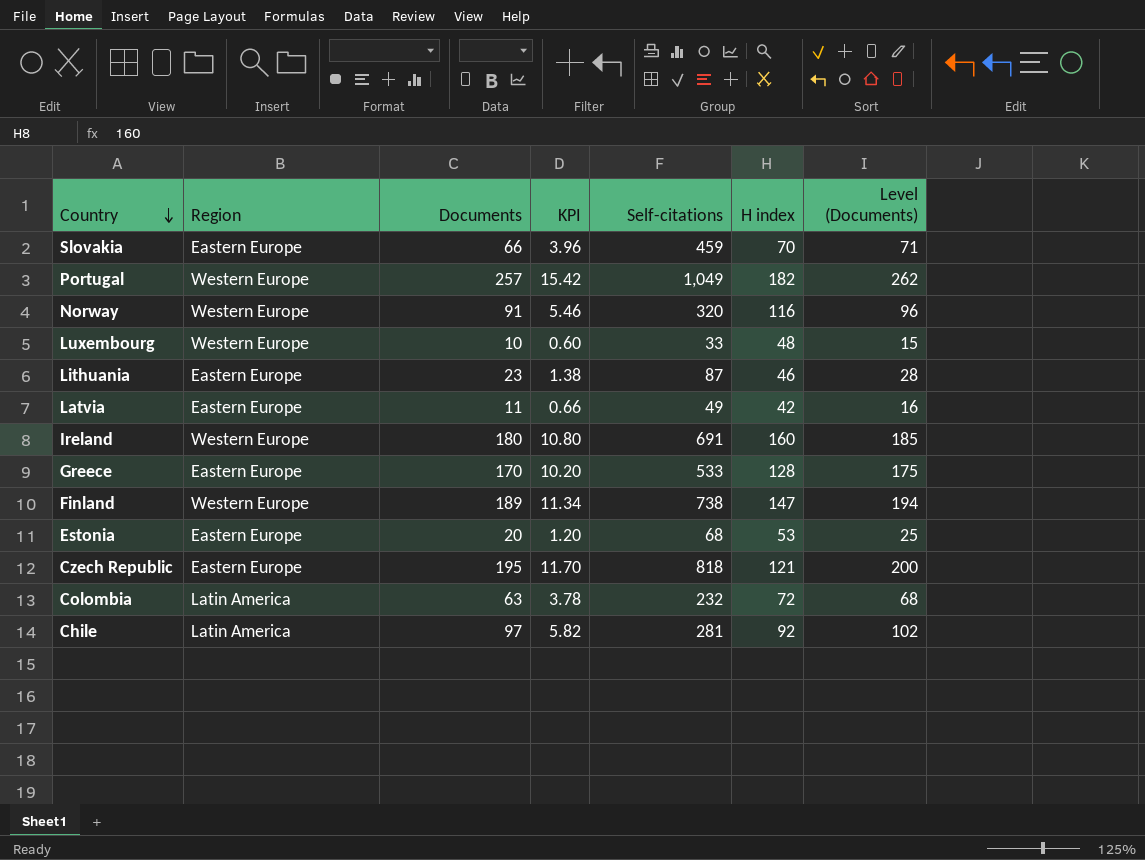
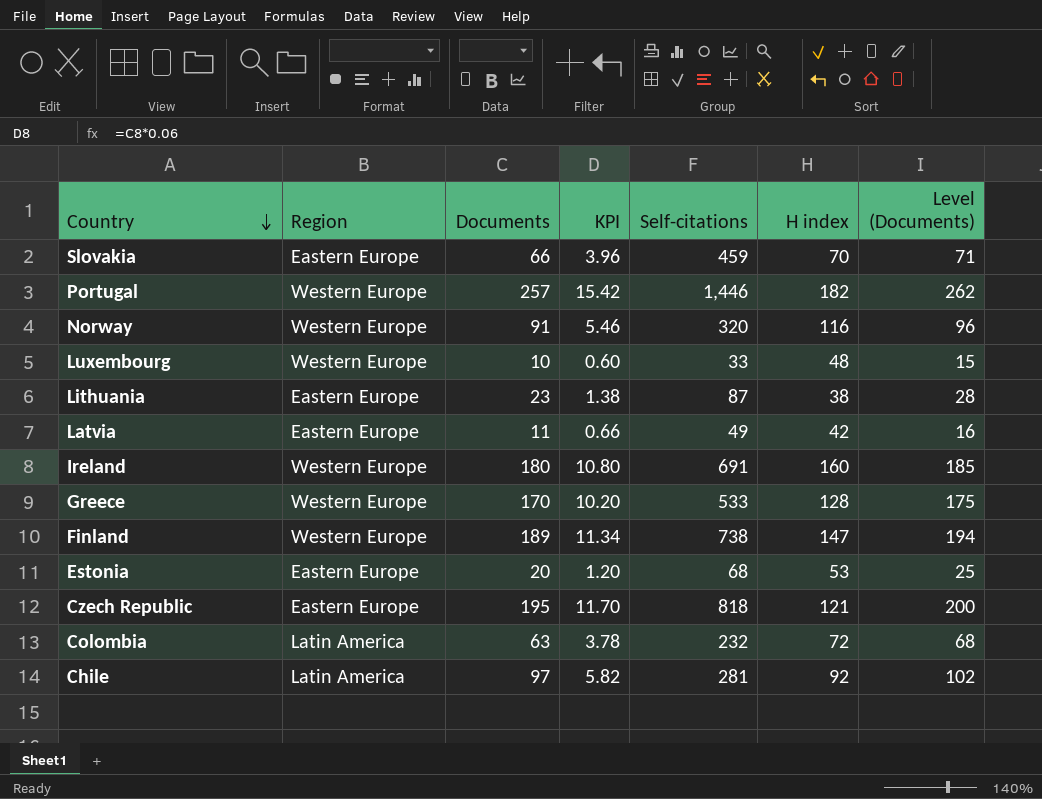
Portugal | Self-citations: 1,049 -> 1,446
Lithuania | H index: 46 -> 38
Greece | Region: Eastern Europe -> Western Europe

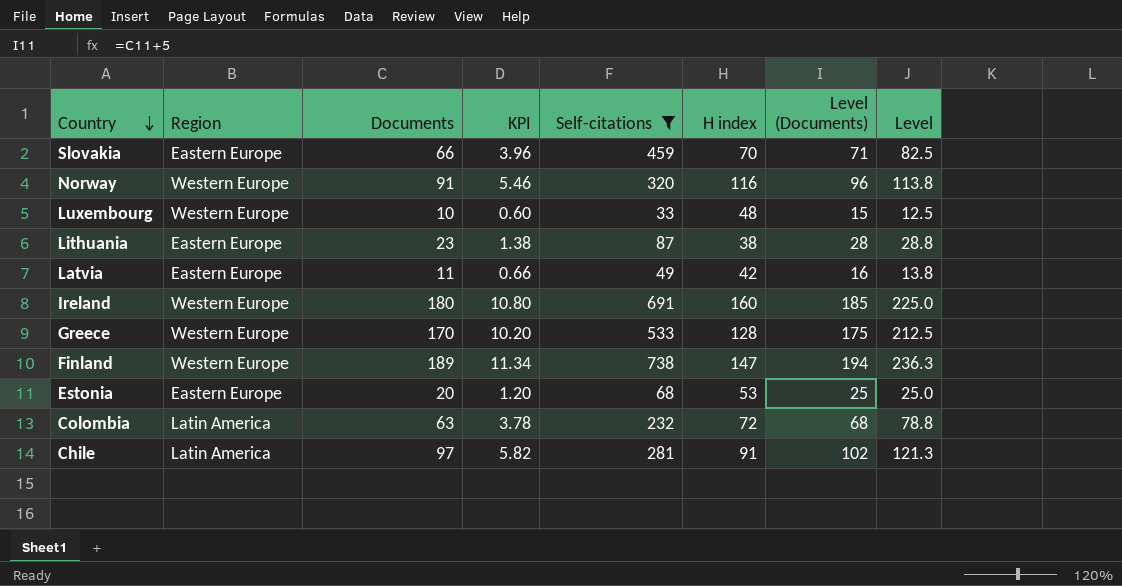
filter: none -> Self-citations <= 738
column Level | formula: none -> [Documents] * 1.25
Chile | H index: 92 -> 91

